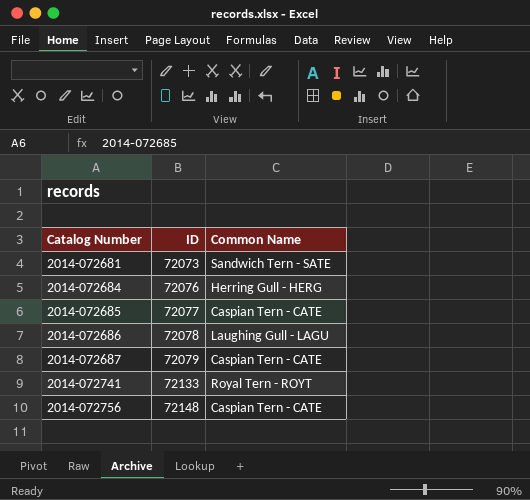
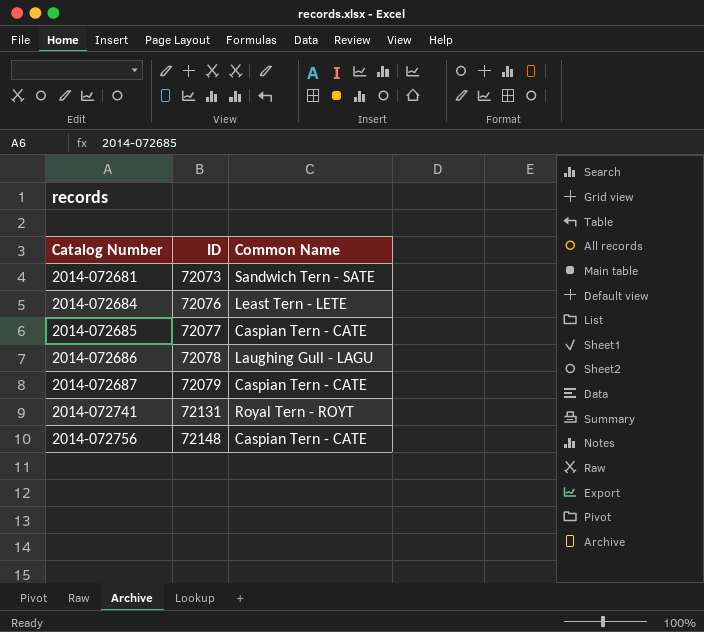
2014-072684 | Common Name: Herring Gull - HERG -> Least Tern - LETE
2014-072741 | ID: 72133 -> 72131

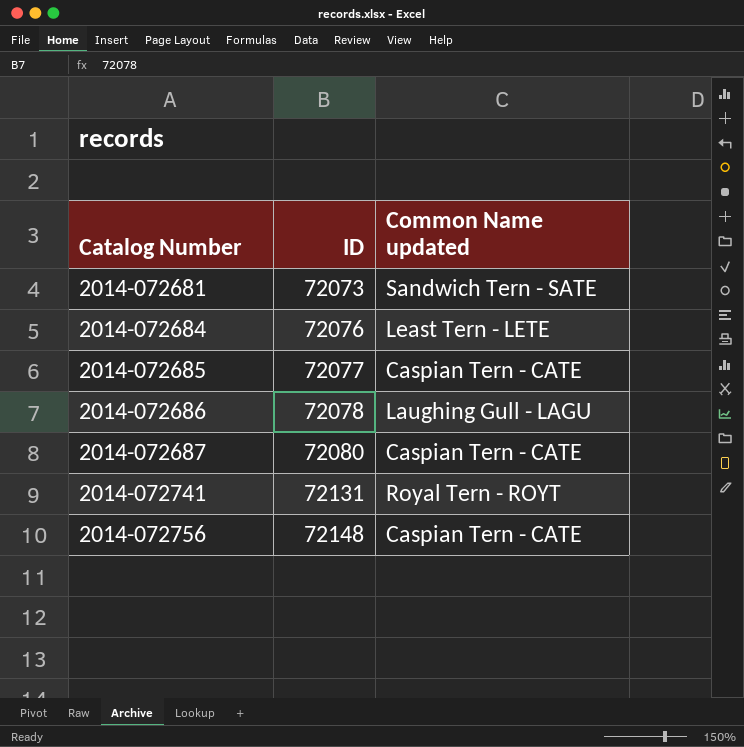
column name: Common Name -> Common Name updated
2014-072687 | ID: 72079 -> 72080

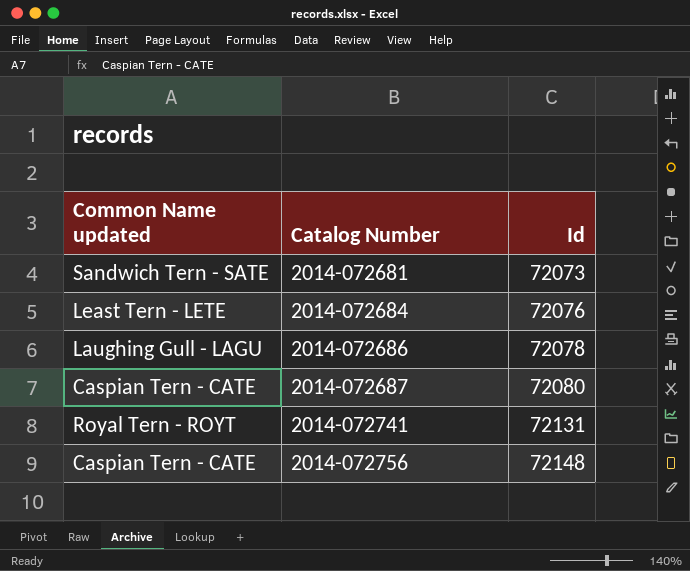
column Common Name updated | position: 3 -> 1
column name: ID -> Id
row 2014-072685: 72077 | Caspian Tern - CATE -> none

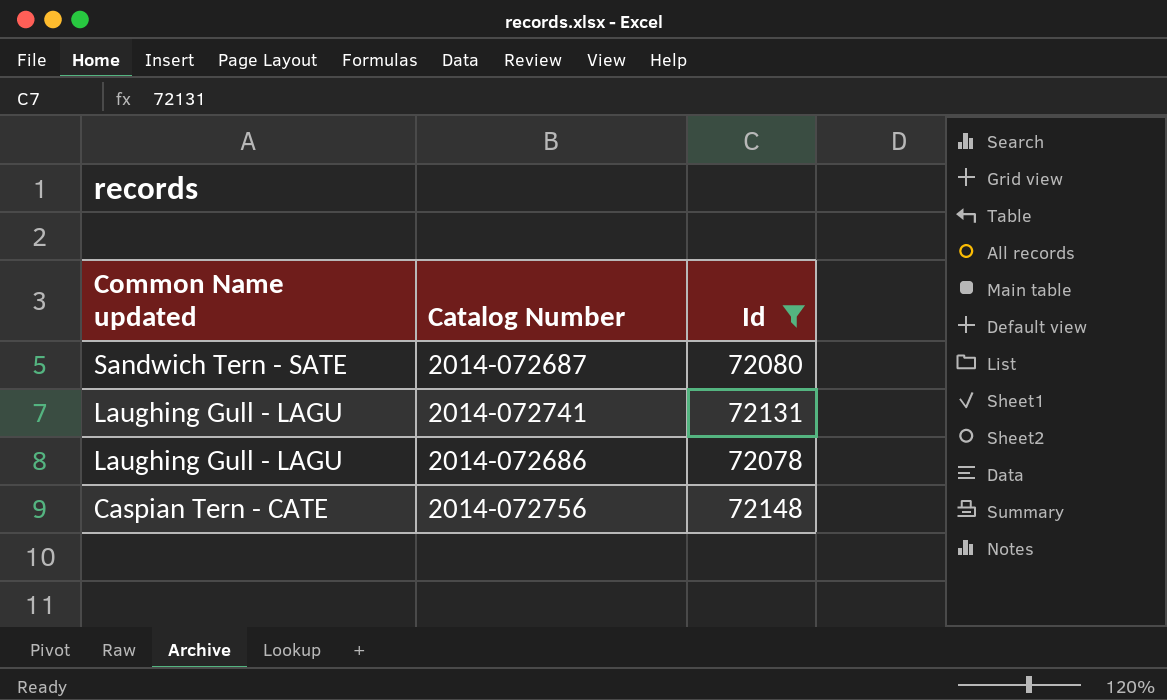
filter: none -> Id >= 72078
row order: Catalog Number ascending -> Common Name updated descending
2014-072687 | Common Name updated: Caspian Tern - CATE -> Sandwich Tern - SATE
2014-072741 | Common Name updated: Royal Tern - ROYT -> Laughing Gull - LAGU

